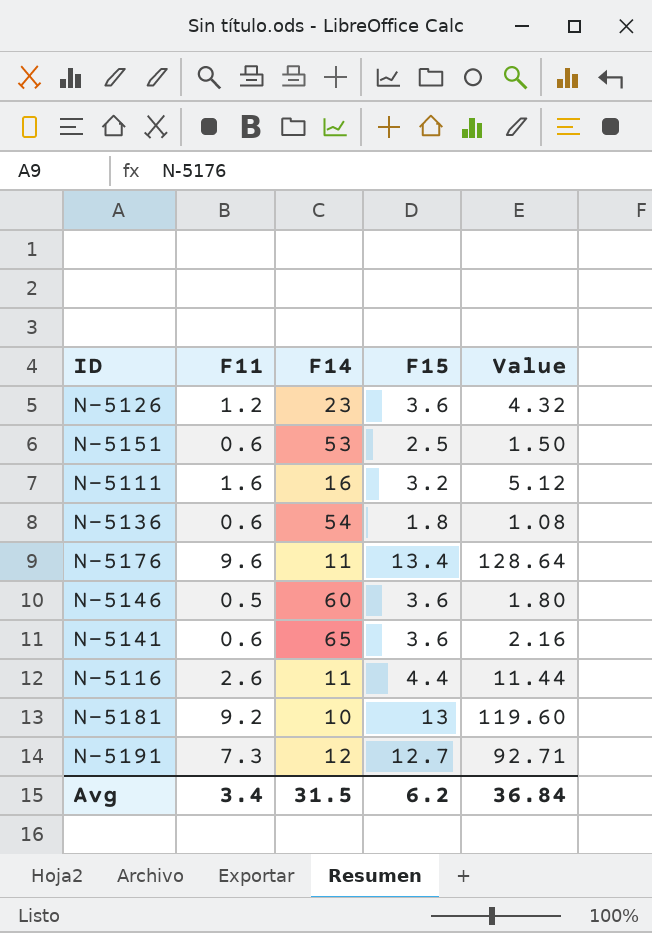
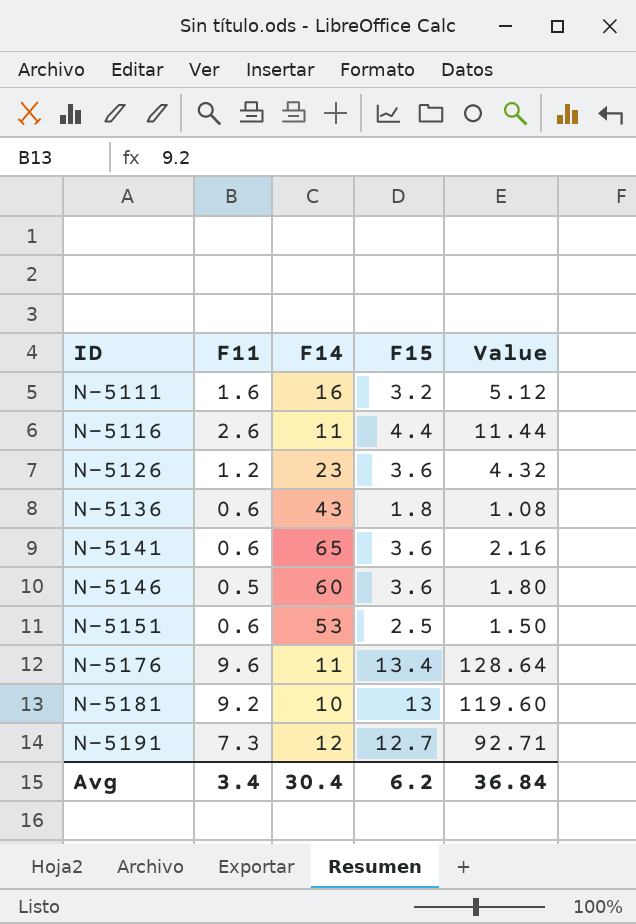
row order: none -> ID ascending
N-5136 | F14: 54 -> 43
Avg | F14: 31.5 -> 30.4

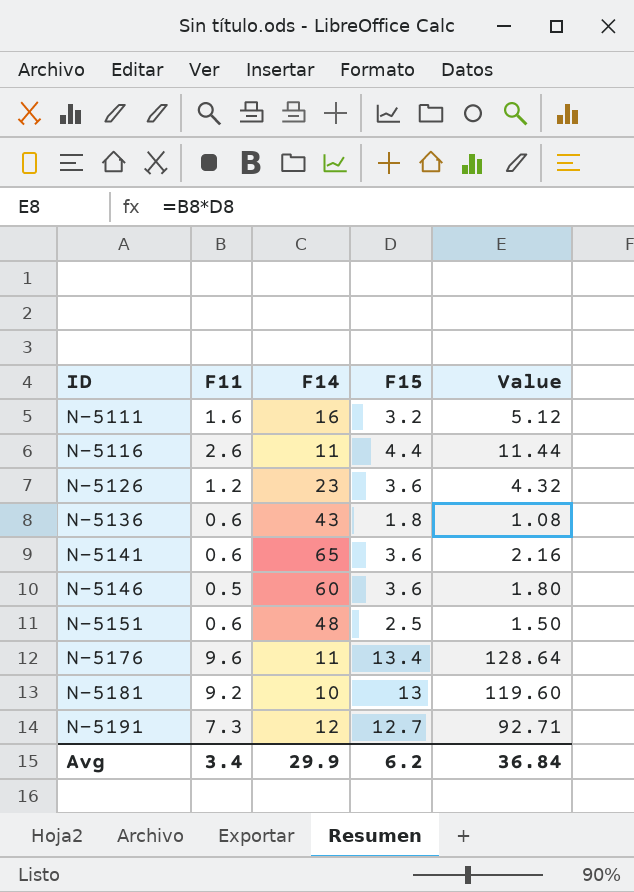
N-5151 | F14: 53 -> 48
Avg | F14: 30.4 -> 29.9

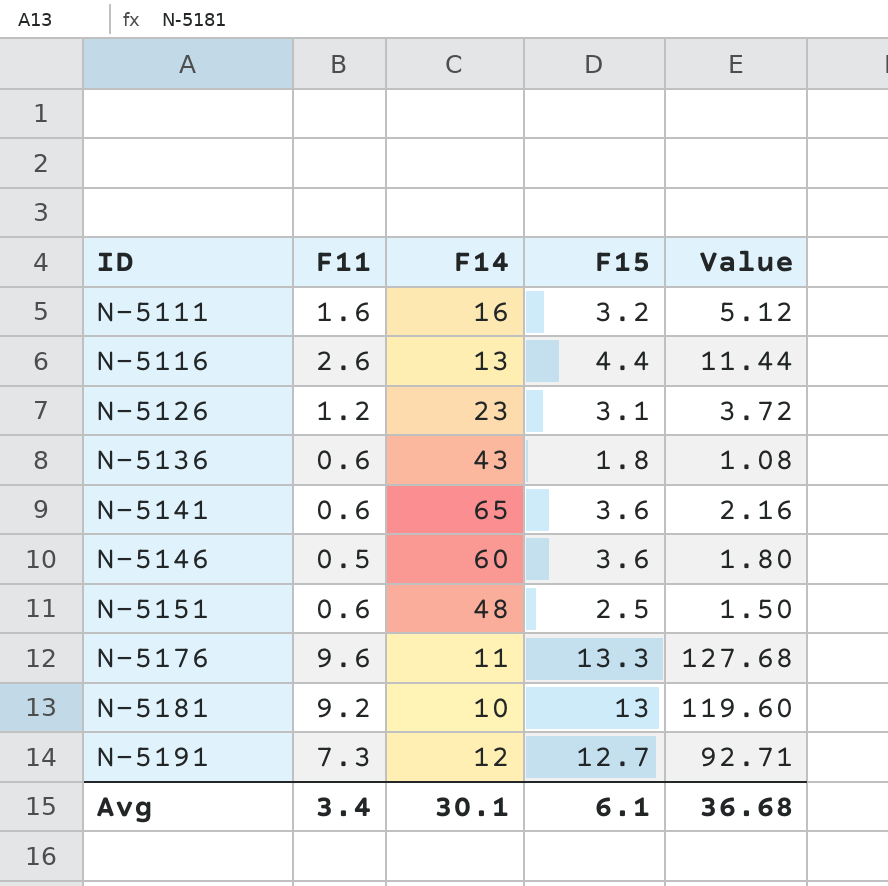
N-5116 | F14: 11 -> 13
N-5126 | F15: 3.6 -> 3.1
N-5126 | Value: 4.32 -> 3.72
N-5176 | F15: 13.4 -> 13.3
N-5176 | Value: 128.64 -> 127.68
Avg | F14: 29.9 -> 30.1
Avg | F15: 6.2 -> 6.1
Avg | Value: 36.84 -> 36.68

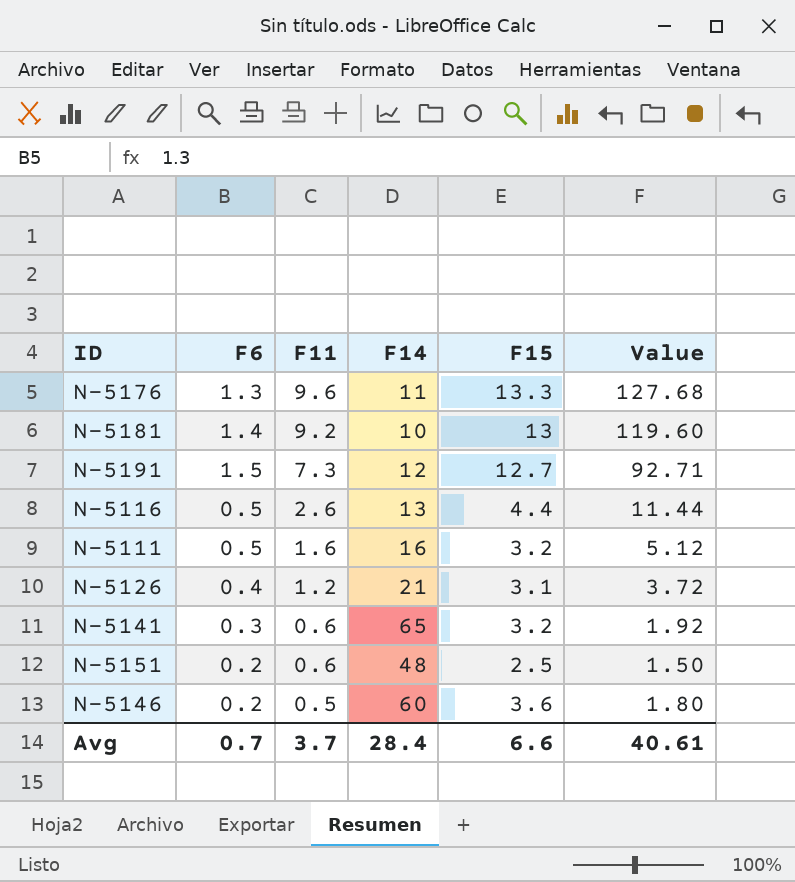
row order: ID ascending -> F11 descending
column F6 | position: none -> 2
row N-5136: 0.6 | 43 | 1.8 | 1.08 -> none
N-5126 | F14: 23 -> 21
N-5141 | F15: 3.6 -> 3.2
N-5141 | Value: 2.16 -> 1.92
Avg | F11: 3.4 -> 3.7
Avg | F14: 30.1 -> 28.4
Avg | F15: 6.1 -> 6.6
Avg | Value: 36.68 -> 40.61

